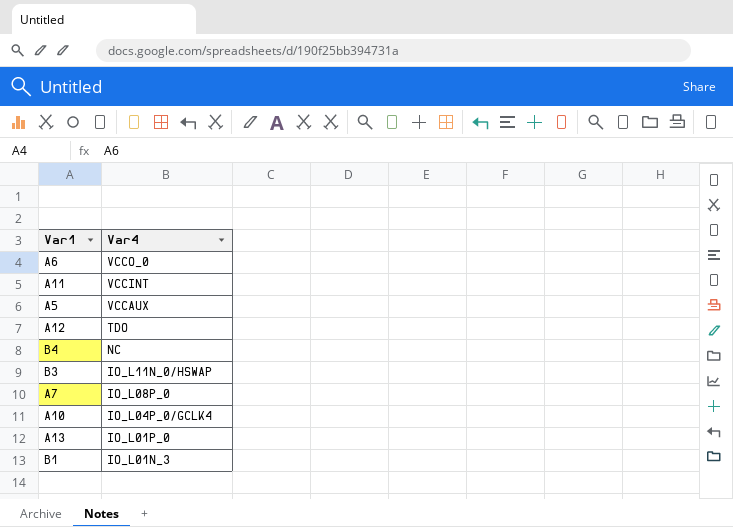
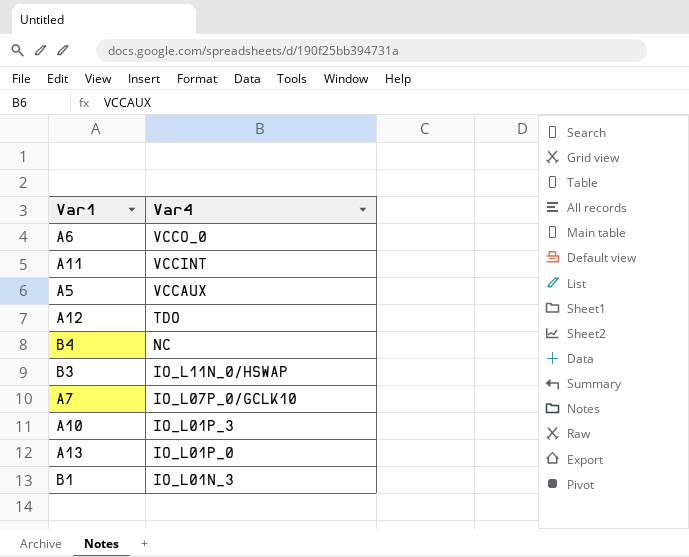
A7 | Var4: IO_L08P_0 -> IO_L07P_0/GCLK10
A10 | Var4: IO_L04P_0/GCLK4 -> IO_L01P_3

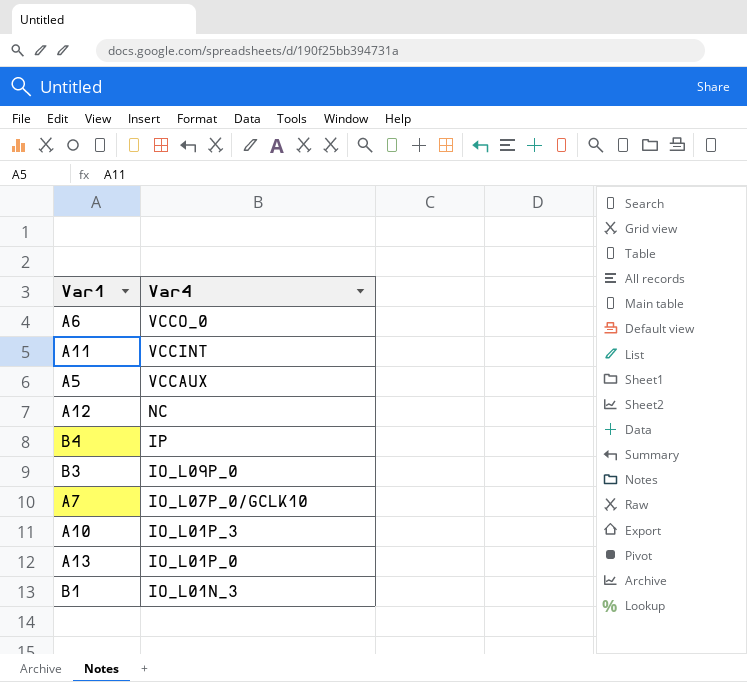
A12 | Var4: TDO -> NC
B4 | Var4: NC -> IP
B3 | Var4: IO_L11N_0/HSWAP -> IO_L09P_0

